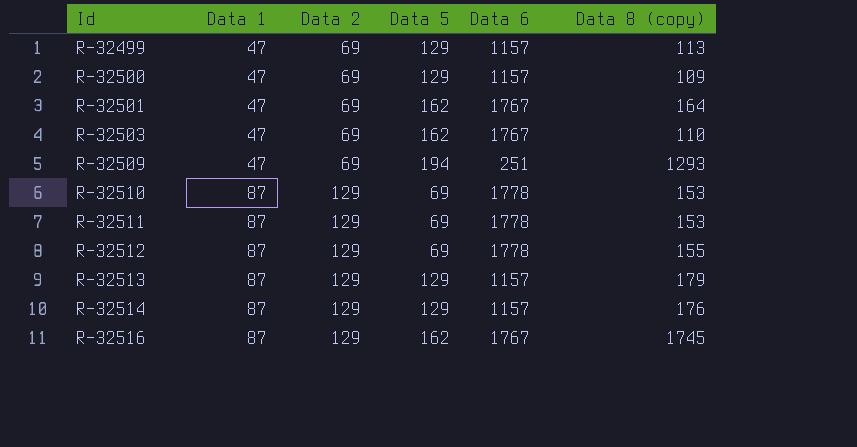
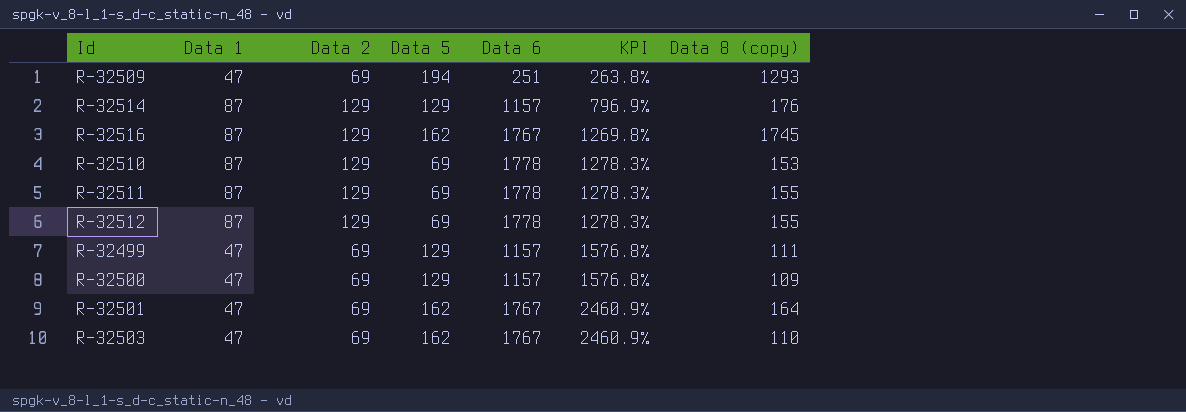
row order: Id ascending -> KPI ascending
column KPI | formula: none -> ([Data 6] - [Data 2]) / [Data 2]
row R-32513: 87 | 129 | 129 | 1157 | 179 -> none
R-32511 | Data 8 (copy): 153 -> 155
R-32499 | Data 8 (copy): 113 -> 111

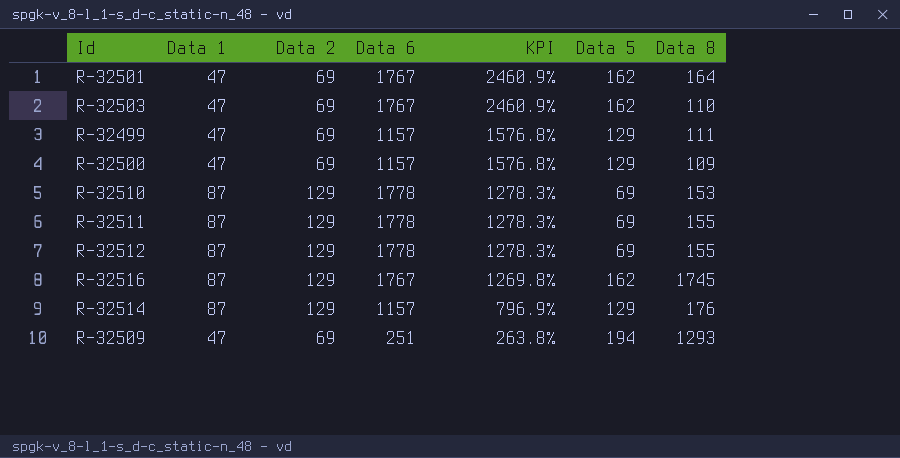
row order: KPI ascending -> KPI descending
column Data 5 | position: 4 -> 6
column name: Data 8 (copy) -> Data 8

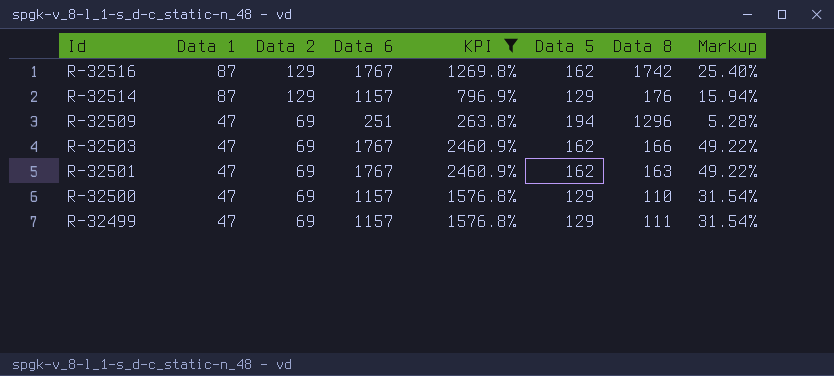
filter: none -> KPI != 1278.3%
row order: KPI descending -> Id descending
column Markup | formula: none -> [KPI] * 0.02
R-32516 | Data 8: 1745 -> 1742
R-32509 | Data 8: 1293 -> 1296
R-32503 | Data 8: 110 -> 166
R-32501 | Data 8: 164 -> 163
R-32500 | Data 8: 109 -> 110

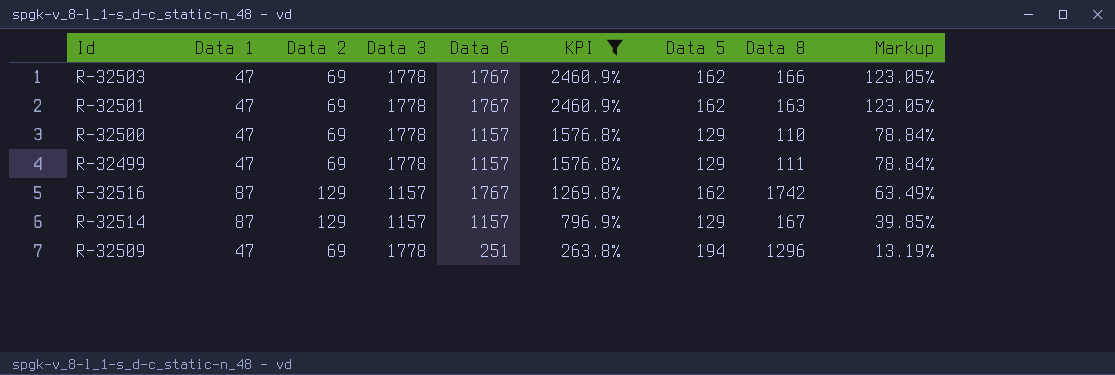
row order: Id descending -> KPI descending
column Data 3 | position: none -> 4
column Markup | formula: [KPI] * 0.02 -> [KPI] * 0.05
R-32514 | Data 8: 176 -> 167

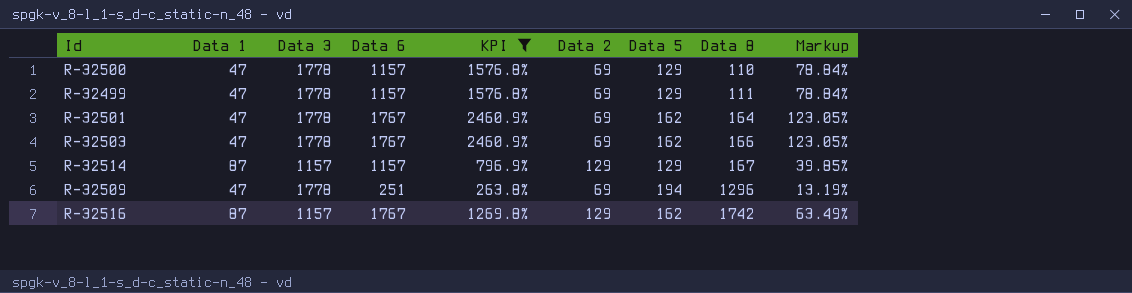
row order: KPI descending -> Data 8 ascending
column Data 2 | position: 3 -> 6
R-32501 | Data 8: 163 -> 164

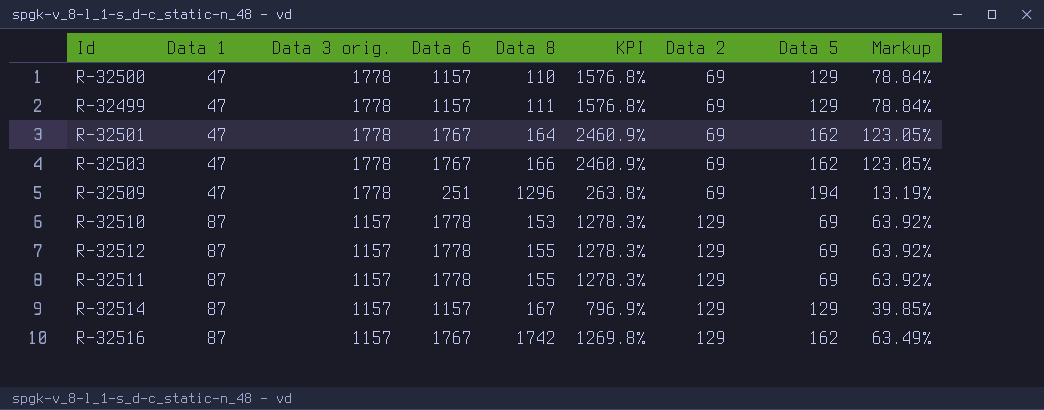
filter: KPI != 1278.3% -> none
row order: Data 8 ascending -> Data 1 ascending
column name: Data 3 -> Data 3 orig.
column Data 8 | position: 8 -> 5

